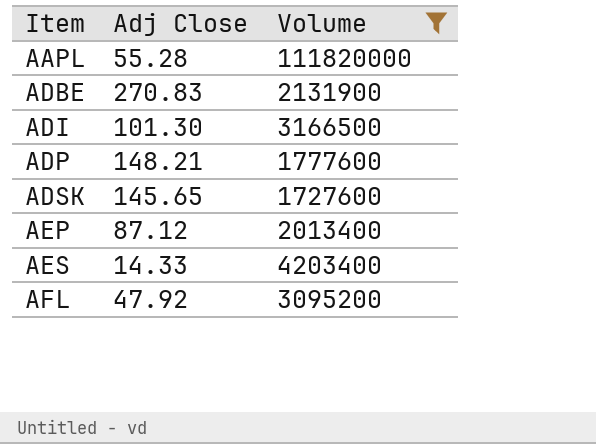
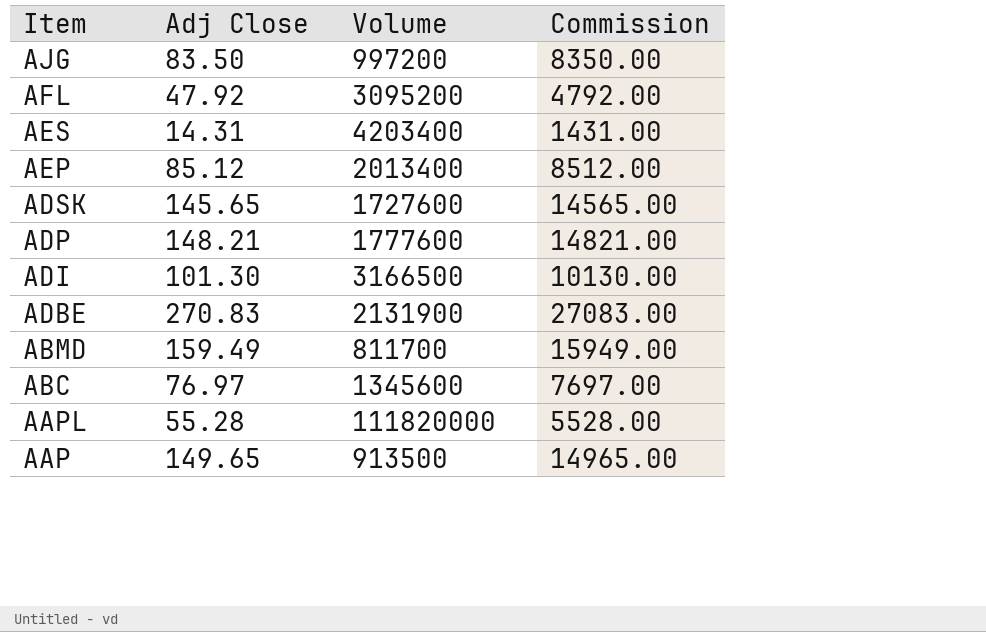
filter: Volume >= 1727600 -> none
row order: Item ascending -> Item descending
column Commission | formula: none -> [Adj Close] * 100
AES | Adj Close: 14.33 -> 14.31
AEP | Adj Close: 87.12 -> 85.12

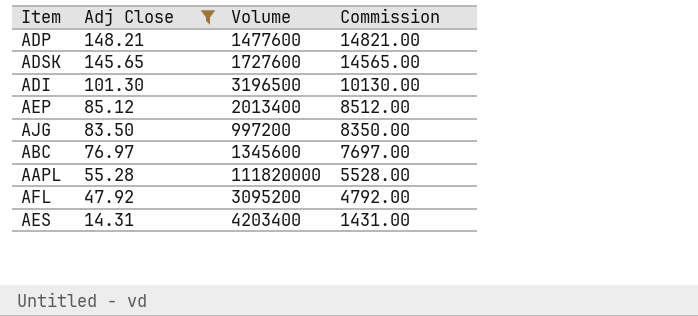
filter: none -> Adj Close <= 148.21
row order: Item descending -> Adj Close descending
ADP | Volume: 1777600 -> 1477600
ADI | Volume: 3166500 -> 3196500

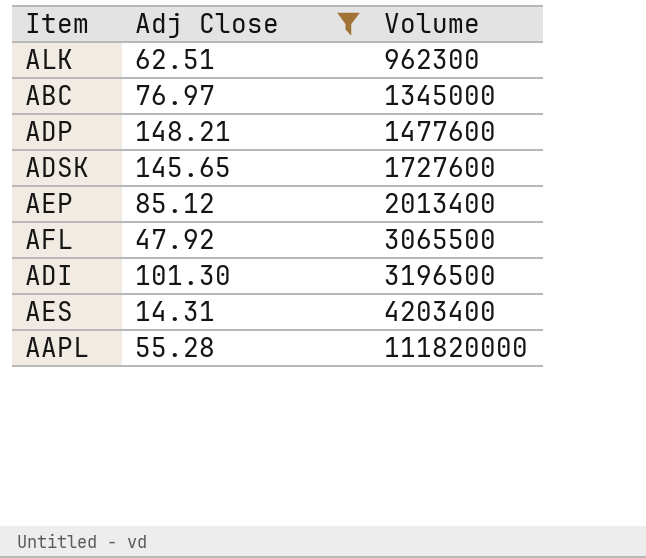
row order: Adj Close descending -> Volume ascending
column Commission | formula: [Adj Close] * 100 -> none
row AJG: 83.50 | 997200 | 8350.00 -> none
row ALK: none -> 62.51 | 962300
ABC | Volume: 1345600 -> 1345000
AFL | Volume: 3095200 -> 3065500

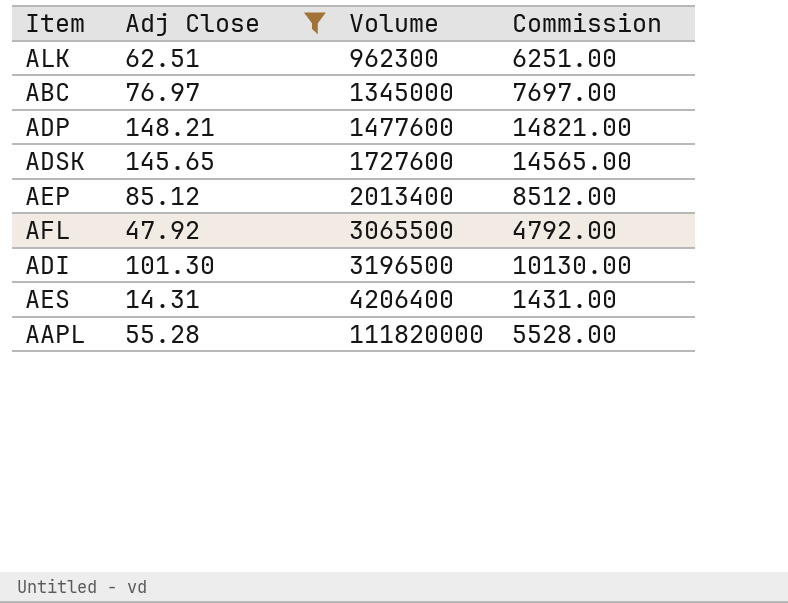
column Commission | formula: none -> [Adj Close] * 100
AES | Volume: 4203400 -> 4206400

